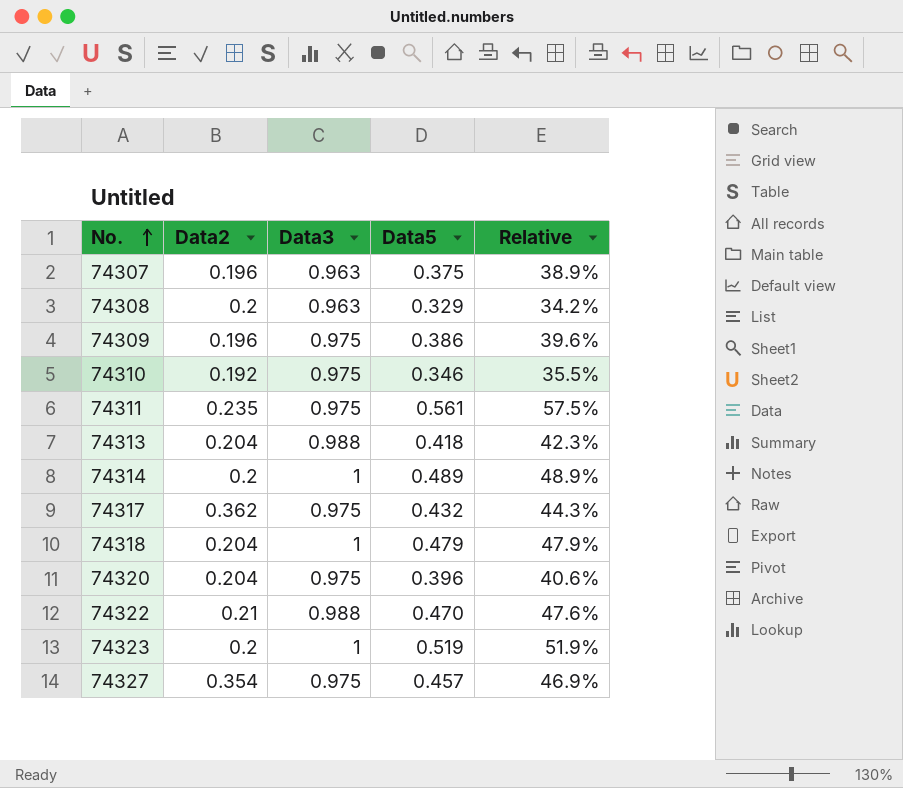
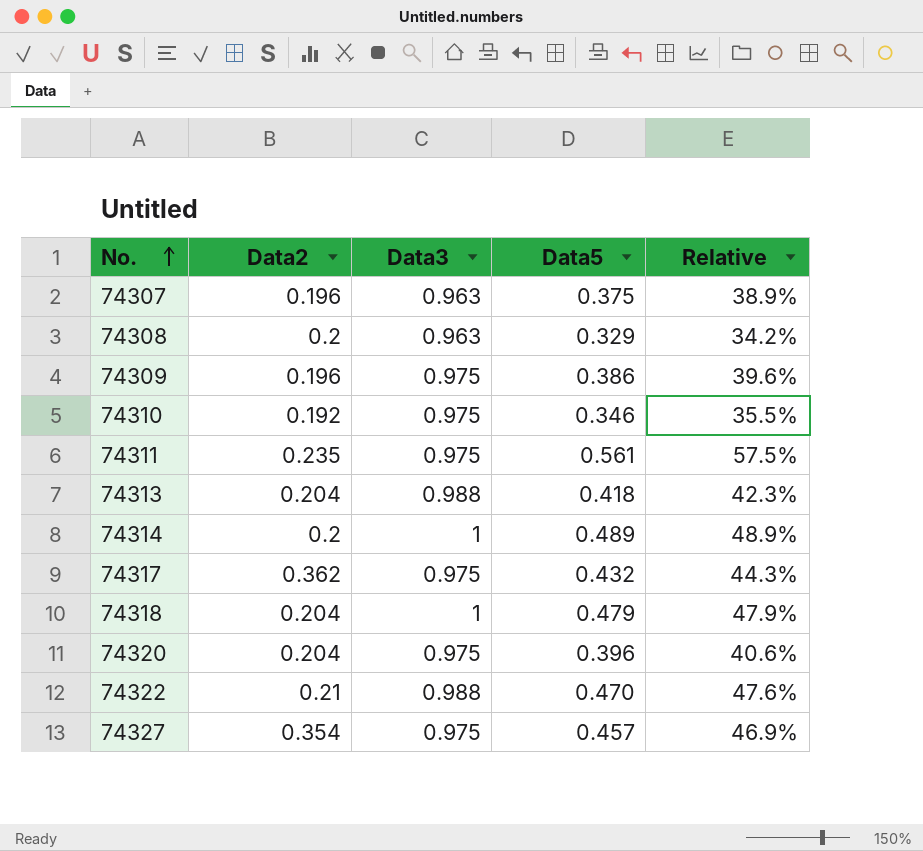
row 74323: 0.2 | 1 | 0.519 | 51.9% -> none

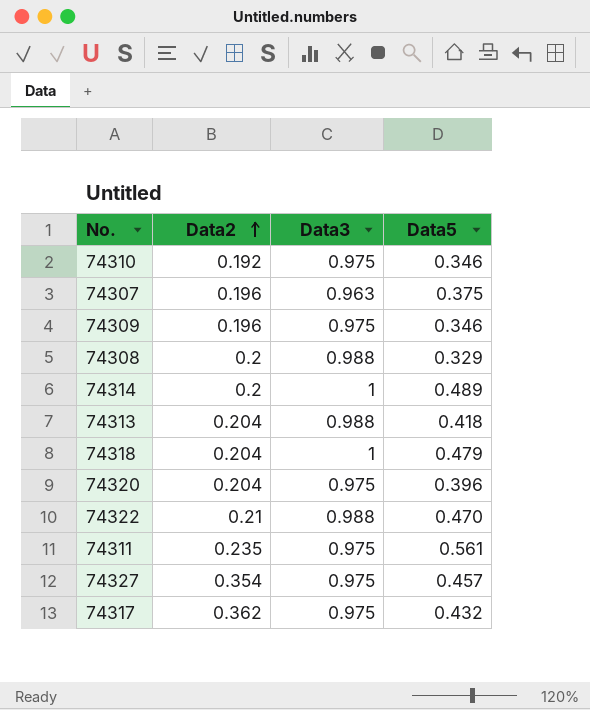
row order: No. ascending -> Data2 ascending
column Relative | formula: [Data5] / [Data3] -> none
74309 | Data5: 0.386 -> 0.346
74308 | Data3: 0.963 -> 0.988

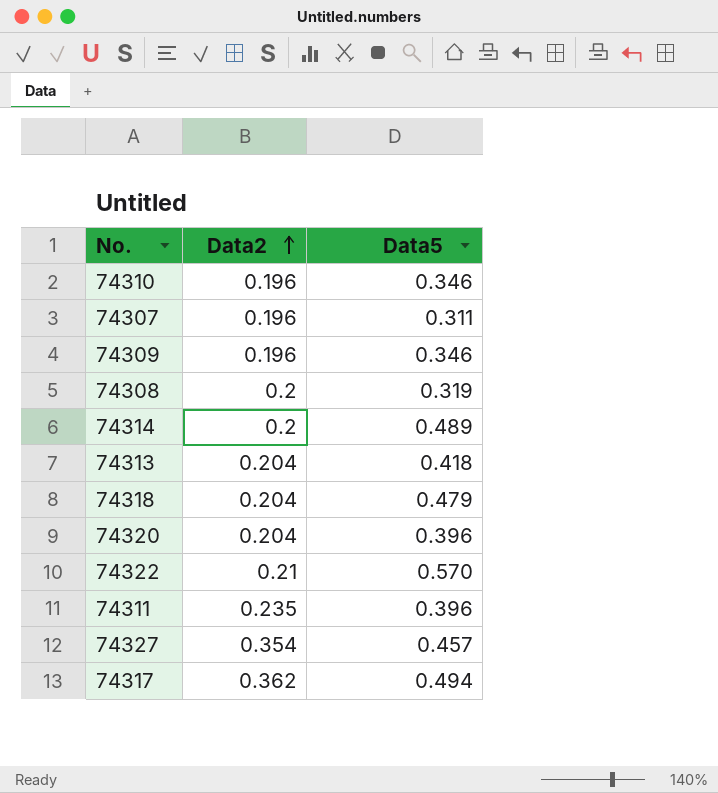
column Data3 | position: 3 -> none
74310 | Data2: 0.192 -> 0.196
74307 | Data5: 0.375 -> 0.311
74308 | Data5: 0.329 -> 0.319
74322 | Data5: 0.470 -> 0.570
74311 | Data5: 0.561 -> 0.396
74317 | Data5: 0.432 -> 0.494

